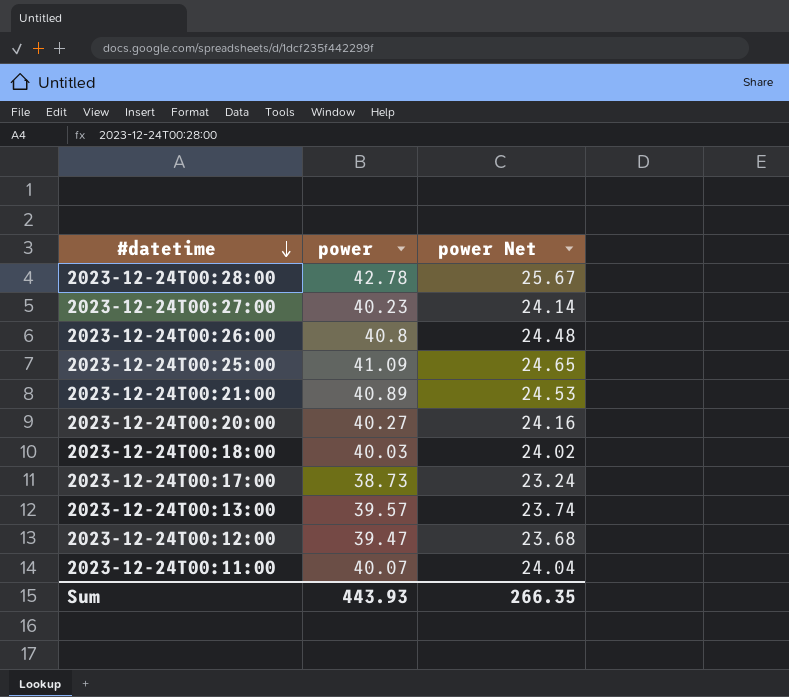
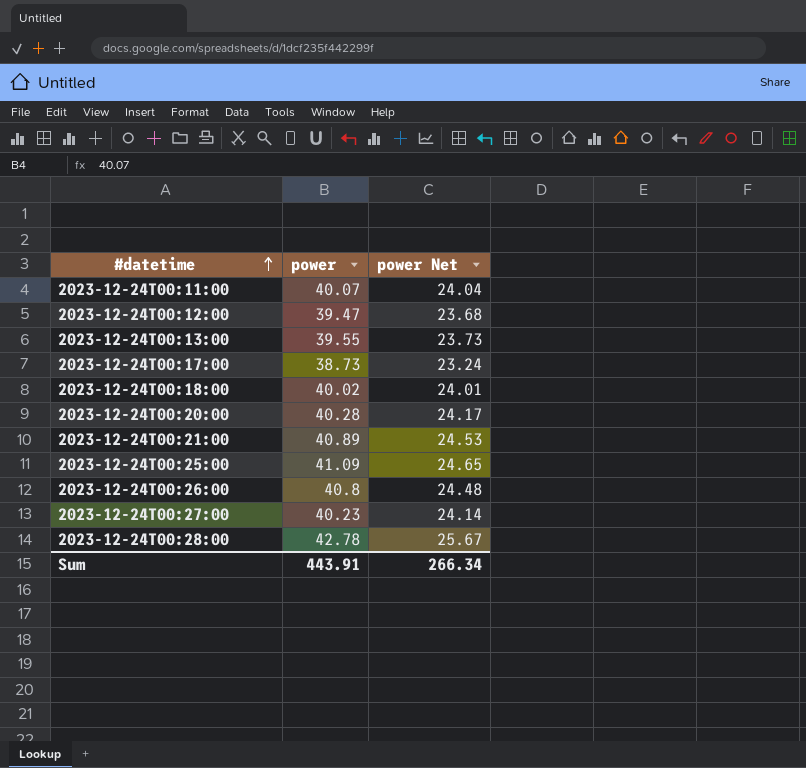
row order: #datetime descending -> #datetime ascending
2023-12-24T00:13:00 | power: 39.57 -> 39.55
2023-12-24T00:13:00 | power Net: 23.74 -> 23.73
2023-12-24T00:18:00 | power: 40.03 -> 40.02
2023-12-24T00:18:00 | power Net: 24.02 -> 24.01
2023-12-24T00:20:00 | power: 40.27 -> 40.28
2023-12-24T00:20:00 | power Net: 24.16 -> 24.17
Sum | power: 443.93 -> 443.91
Sum | power Net: 266.35 -> 266.34

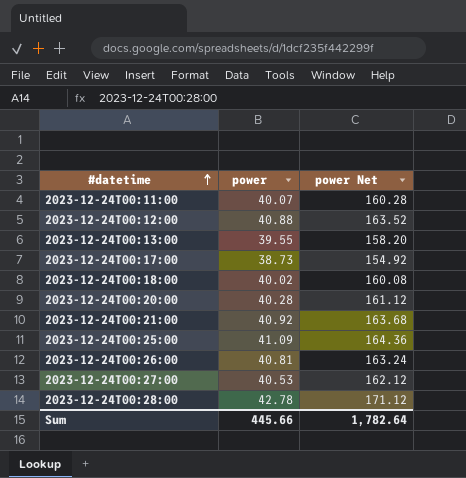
column power Net | formula: [power] * 0.6 -> [power] * 4
2023-12-24T00:12:00 | power: 39.47 -> 40.88
2023-12-24T00:21:00 | power: 40.89 -> 40.92
2023-12-24T00:26:00 | power: 40.8 -> 40.81
2023-12-24T00:27:00 | power: 40.23 -> 40.53
Sum | power: 443.91 -> 445.66
Sum | power Net: 266.34 -> 1,782.64

